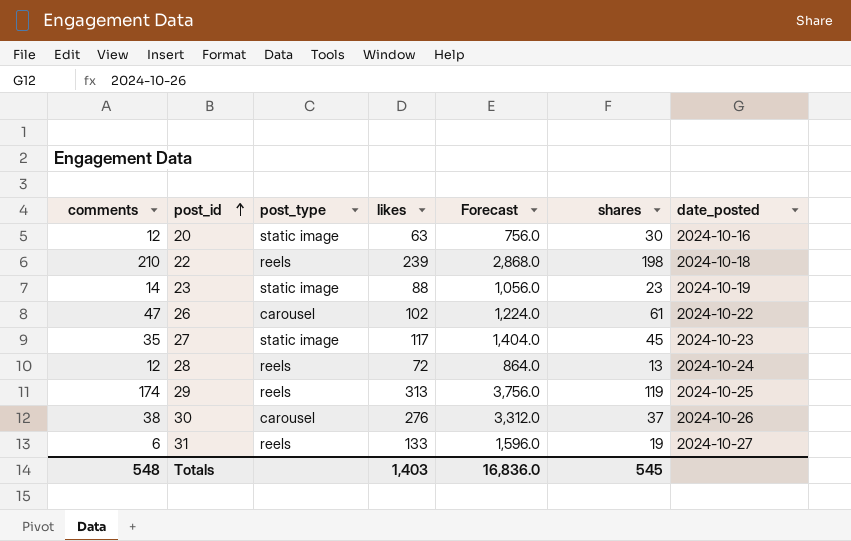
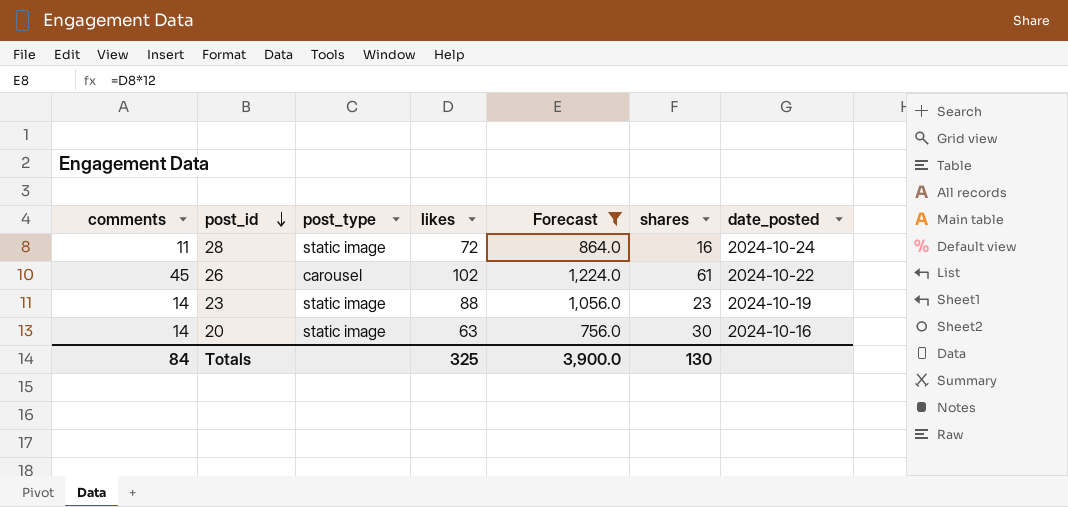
filter: none -> Forecast <= 1,224.0
row order: post_id ascending -> post_id descending
28 | comments: 12 -> 11
28 | post_type: reels -> static image
28 | shares: 13 -> 16
26 | comments: 47 -> 45
20 | comments: 12 -> 14
Totals | comments: 548 -> 84
Totals | likes: 1,403 -> 325
Totals | Forecast: 16,836.0 -> 3,900.0
Totals | shares: 545 -> 130

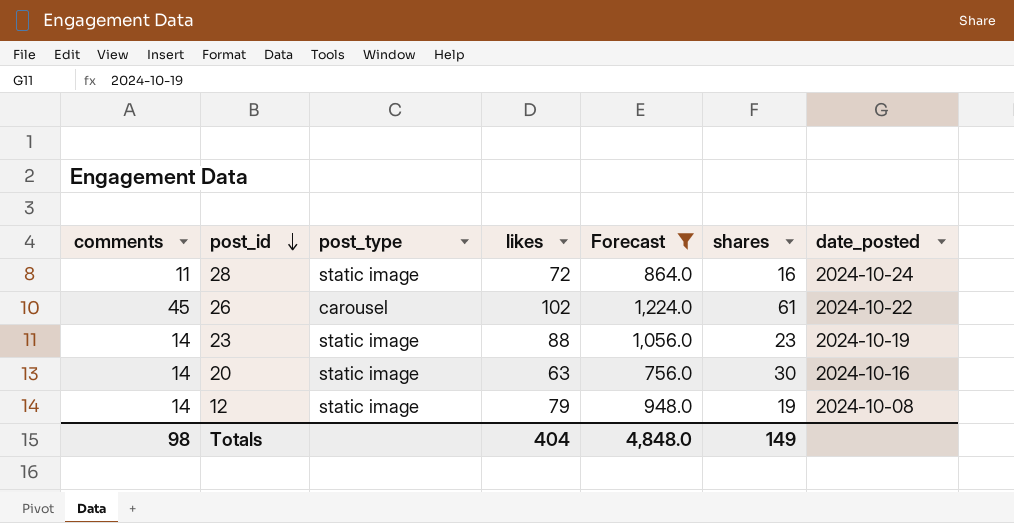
row 12: none -> 14 | static image | 79 | 948.0 | 19 | 2024-10-08
Totals | comments: 84 -> 98
Totals | likes: 325 -> 404
Totals | Forecast: 3,900.0 -> 4,848.0
Totals | shares: 130 -> 149

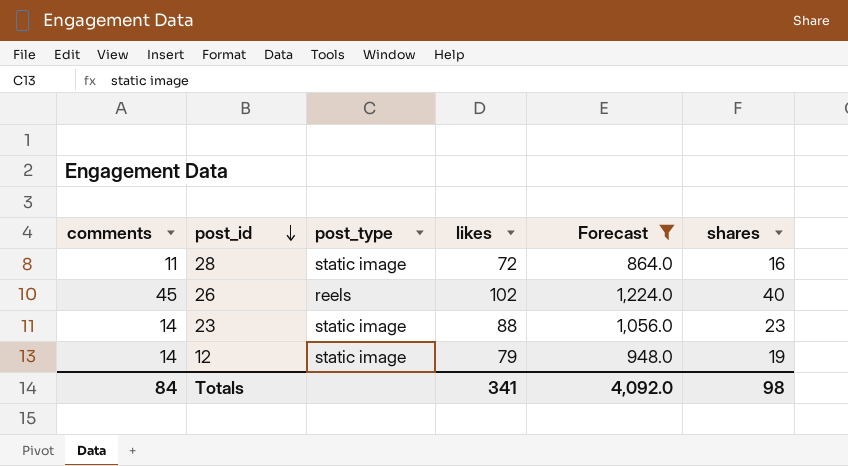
column date_posted | position: 7 -> none
row 20: 14 | static image | 63 | 756.0 | 30 | 2024-10-16 -> none
26 | post_type: carousel -> reels
26 | shares: 61 -> 40
Totals | comments: 98 -> 84
Totals | likes: 404 -> 341
Totals | Forecast: 4,848.0 -> 4,092.0
Totals | shares: 149 -> 98

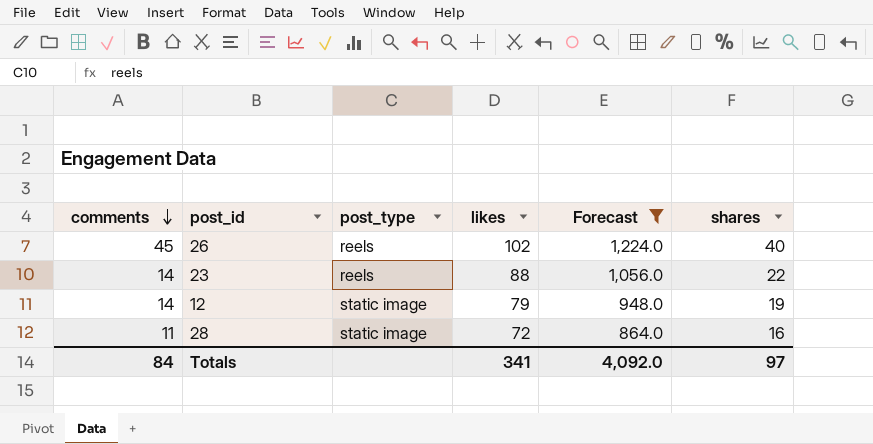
row order: post_id descending -> comments descending
23 | post_type: static image -> reels
23 | shares: 23 -> 22
Totals | shares: 98 -> 97

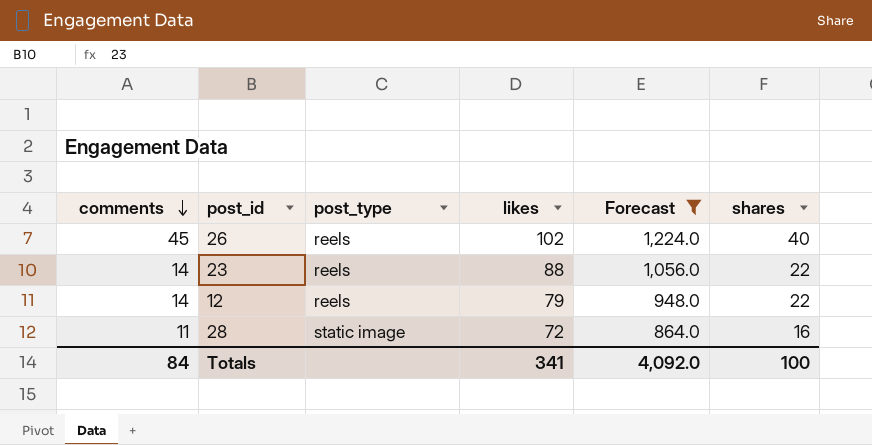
12 | post_type: static image -> reels
12 | shares: 19 -> 22
Totals | shares: 97 -> 100

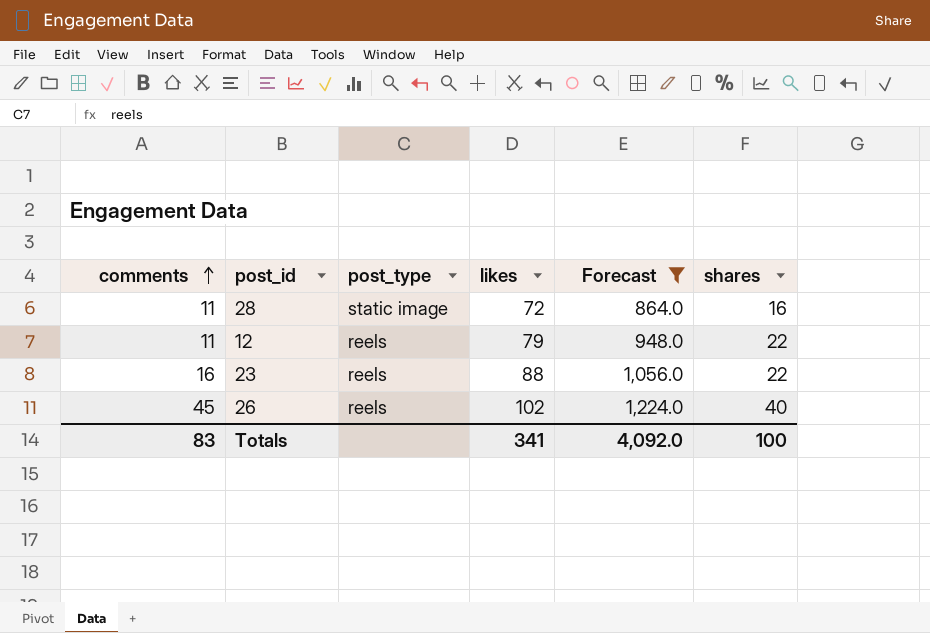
row order: comments descending -> comments ascending
12 | comments: 14 -> 11
23 | comments: 14 -> 16
Totals | comments: 84 -> 83

